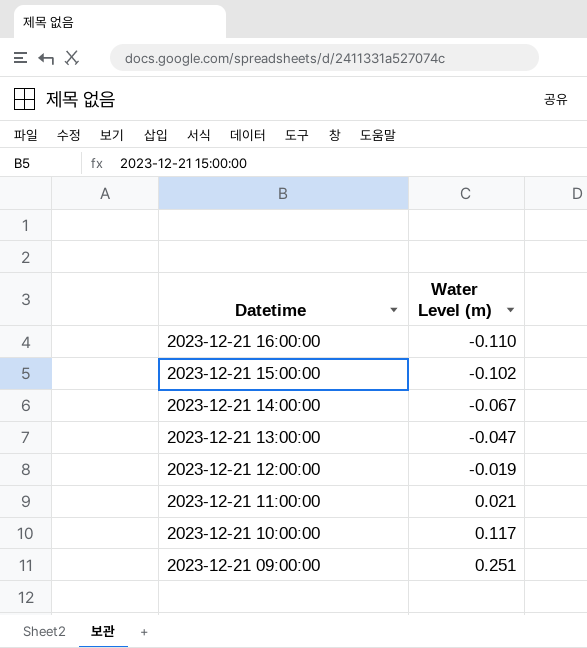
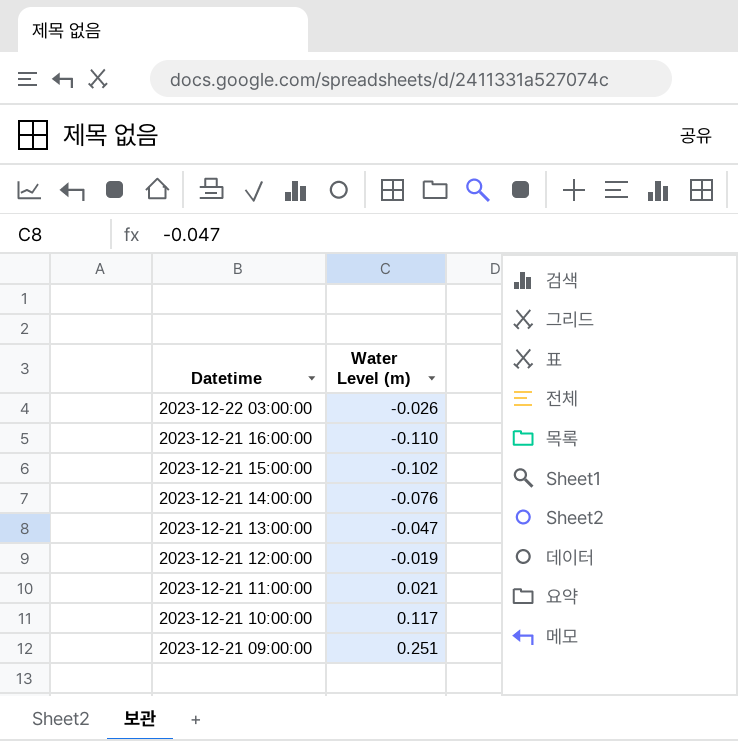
row 2023-12-22 03:00:00: none -> -0.026
2023-12-21 14:00:00 | Water Level (m): -0.067 -> -0.076

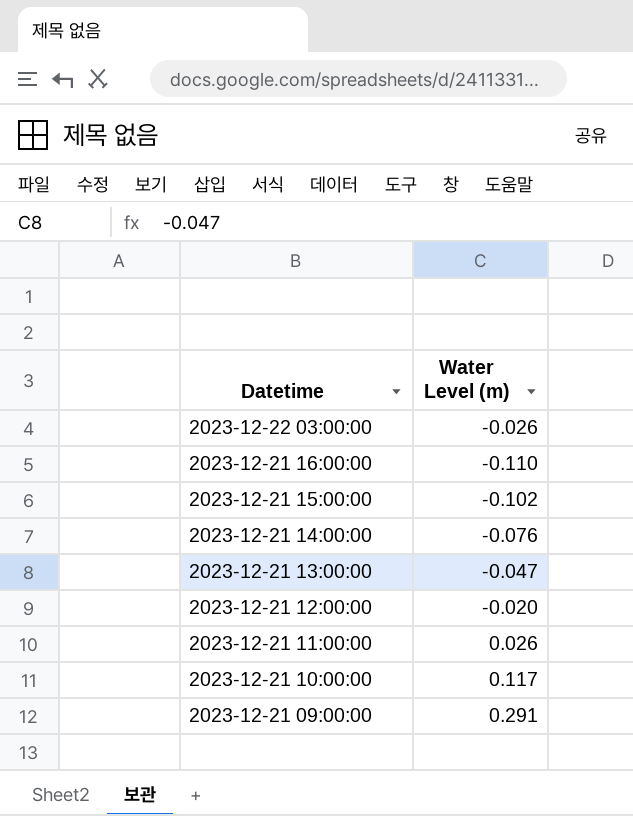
2023-12-21 12:00:00 | Water Level (m): -0.019 -> -0.020
2023-12-21 11:00:00 | Water Level (m): 0.021 -> 0.026
2023-12-21 09:00:00 | Water Level (m): 0.251 -> 0.291

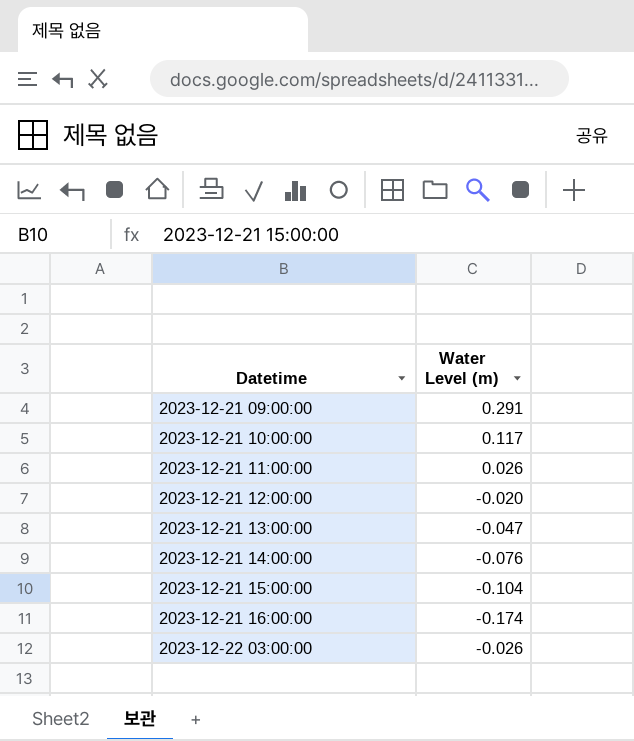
row order: Datetime descending -> Datetime ascending
2023-12-21 15:00:00 | Water Level (m): -0.102 -> -0.104
2023-12-21 16:00:00 | Water Level (m): -0.110 -> -0.174

